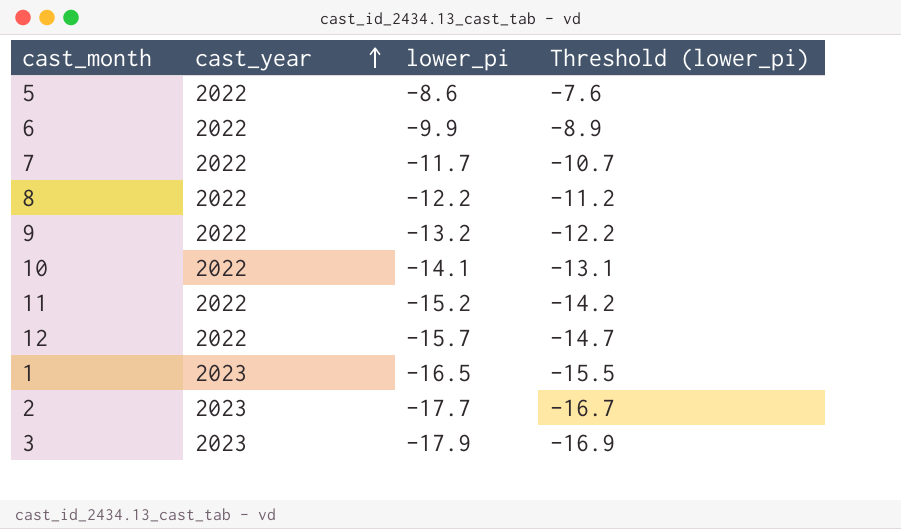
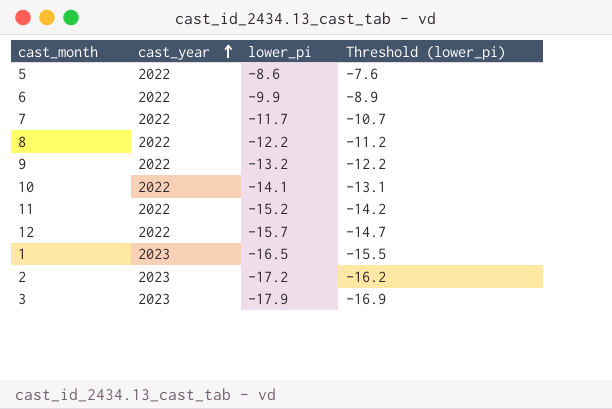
2 | lower_pi: -17.7 -> -17.2
2 | Threshold (lower_pi): -16.7 -> -16.2

